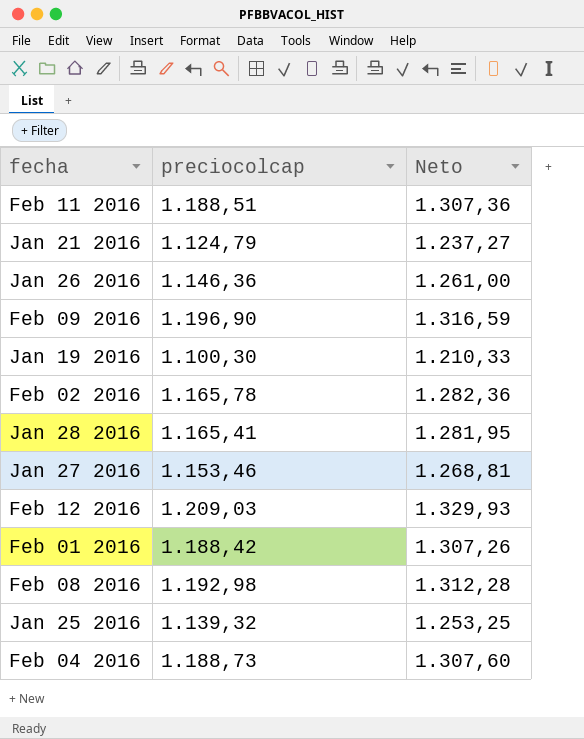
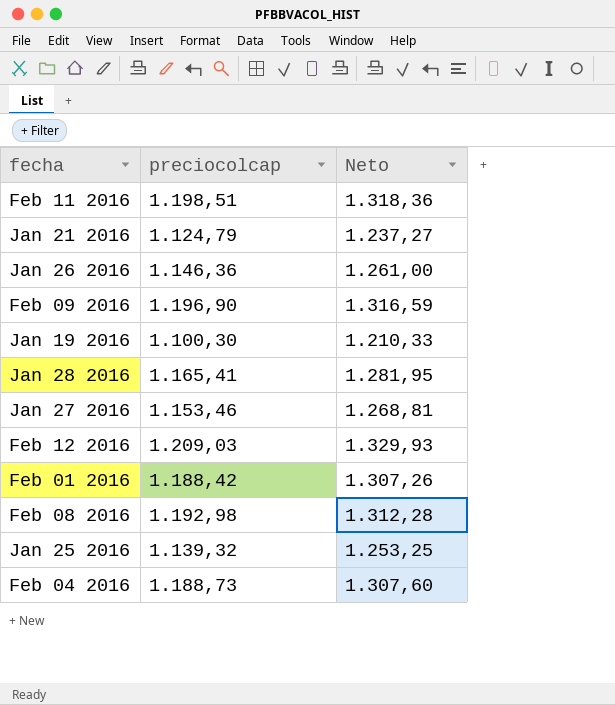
row Feb 02 2016: 1.165,78 | 1.282,36 -> none
Feb 11 2016 | preciocolcap: 1.188,51 -> 1.198,51
Feb 11 2016 | Neto: 1.307,36 -> 1.318,36

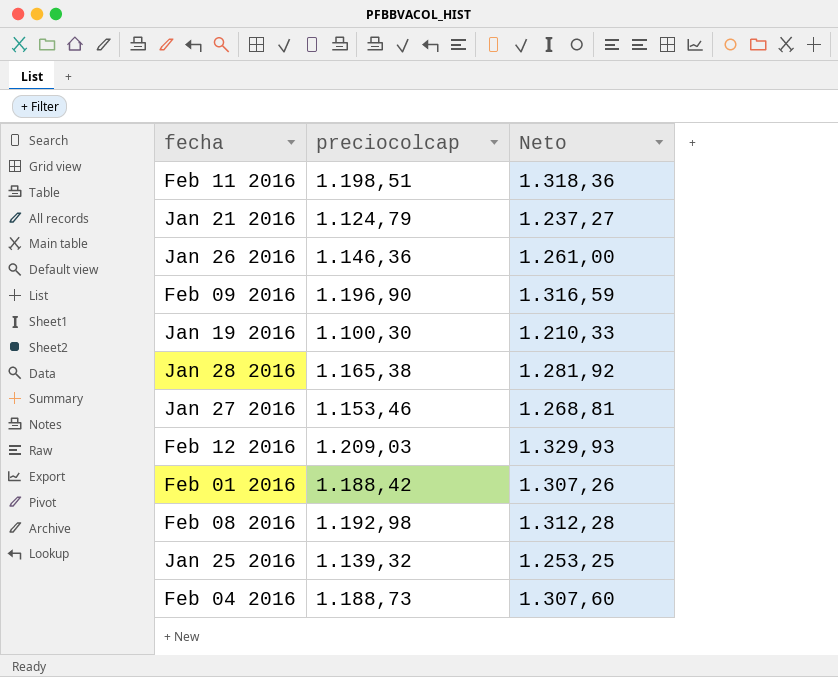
Jan 28 2016 | preciocolcap: 1.165,41 -> 1.165,38
Jan 28 2016 | Neto: 1.281,95 -> 1.281,92

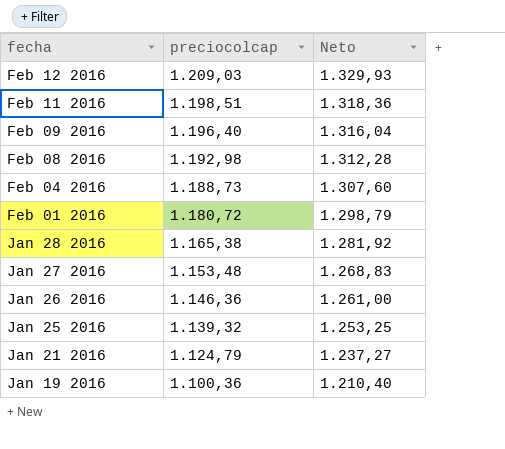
row order: none -> fecha descending
Feb 09 2016 | preciocolcap: 1.196,90 -> 1.196,40
Feb 09 2016 | Neto: 1.316,59 -> 1.316,04
Feb 01 2016 | preciocolcap: 1.188,42 -> 1.180,72
Feb 01 2016 | Neto: 1.307,26 -> 1.298,79
Jan 27 2016 | preciocolcap: 1.153,46 -> 1.153,48
Jan 27 2016 | Neto: 1.268,81 -> 1.268,83
Jan 19 2016 | preciocolcap: 1.100,30 -> 1.100,36
Jan 19 2016 | Neto: 1.210,33 -> 1.210,40

